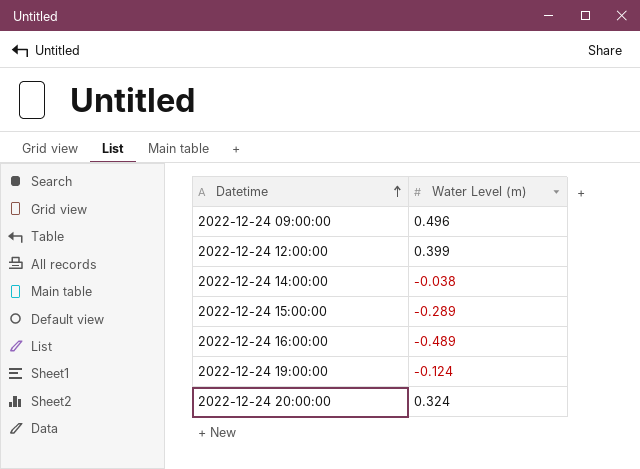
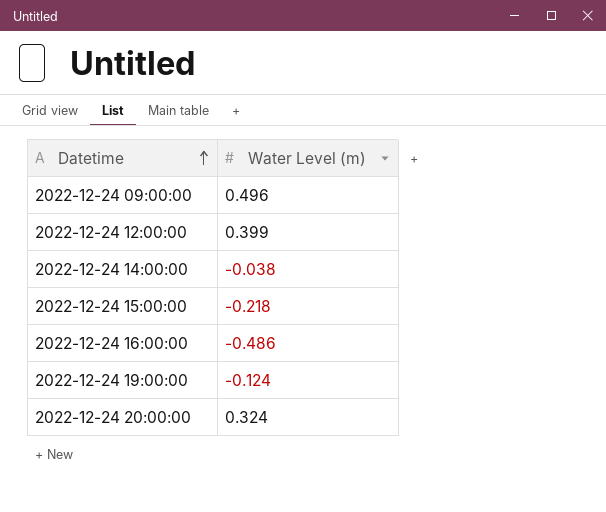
2022-12-24 15:00:00 | Water Level (m): -0.289 -> -0.218
2022-12-24 16:00:00 | Water Level (m): -0.489 -> -0.486

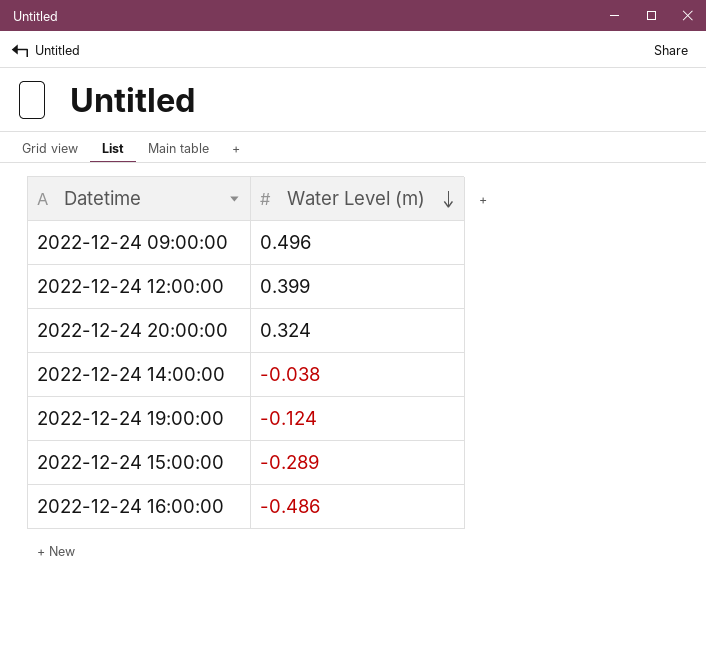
row order: Datetime ascending -> Water Level (m) descending
2022-12-24 15:00:00 | Water Level (m): -0.218 -> -0.289

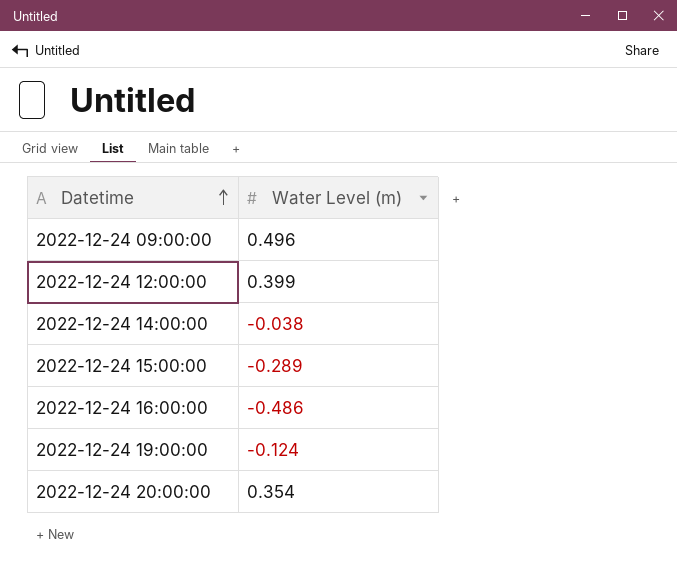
row order: Water Level (m) descending -> Datetime ascending
2022-12-24 20:00:00 | Water Level (m): 0.324 -> 0.354

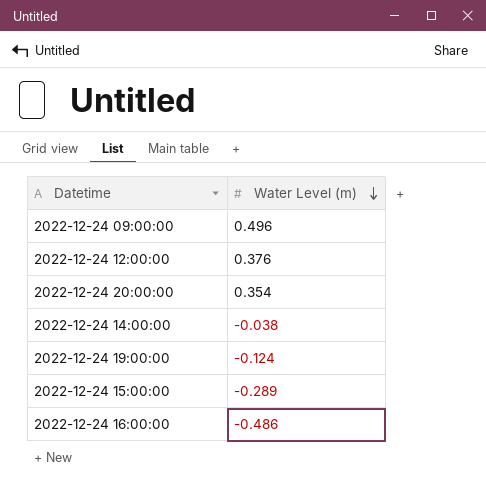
row order: Datetime ascending -> Water Level (m) descending
2022-12-24 12:00:00 | Water Level (m): 0.399 -> 0.376

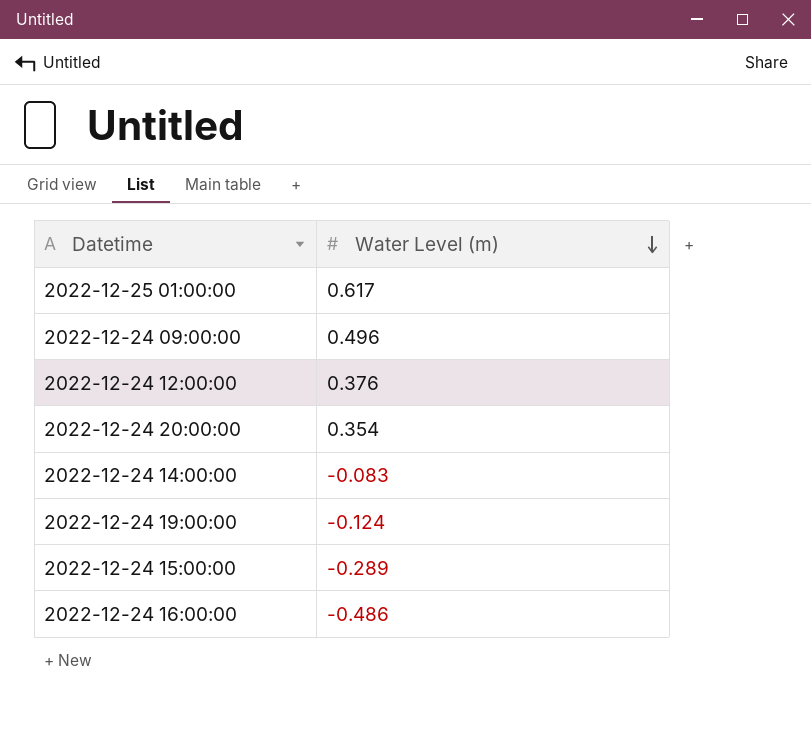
row 2022-12-25 01:00:00: none -> 0.617
2022-12-24 14:00:00 | Water Level (m): -0.038 -> -0.083

